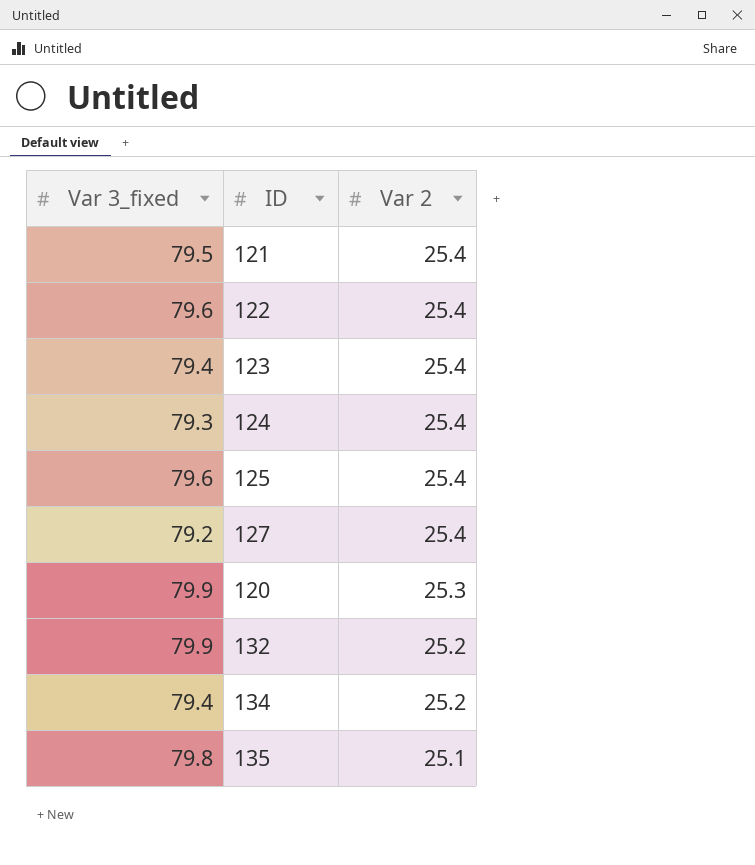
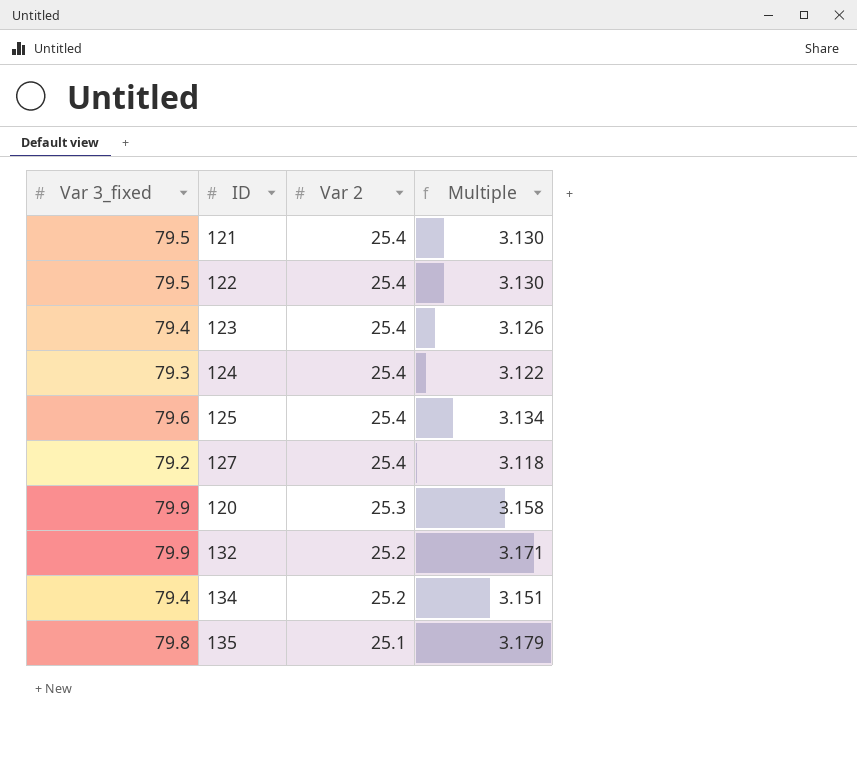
column Multiple | formula: none -> [Var 3_fixed] / [Var 2]
122 | Var 3_fixed: 79.6 -> 79.5

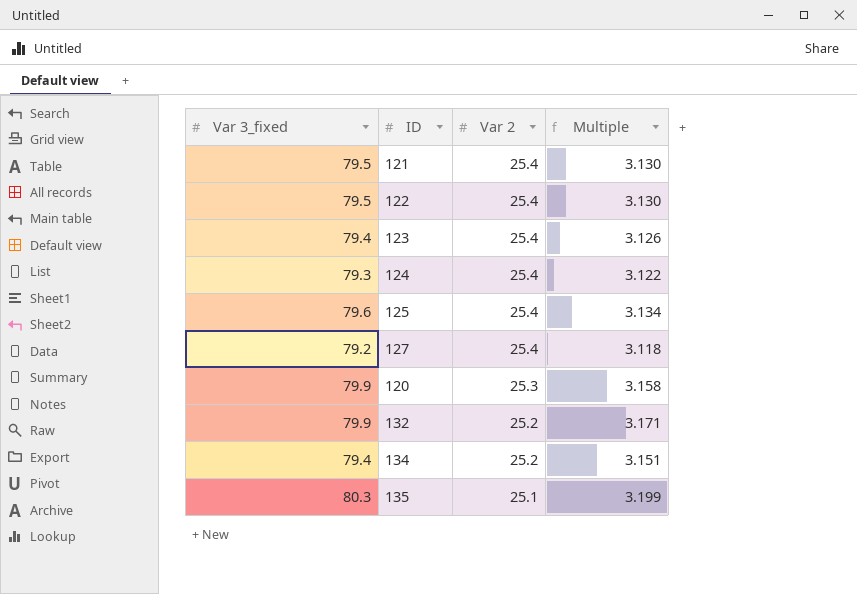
135 | Var 3_fixed: 79.8 -> 80.3
135 | Multiple: 3.179 -> 3.199

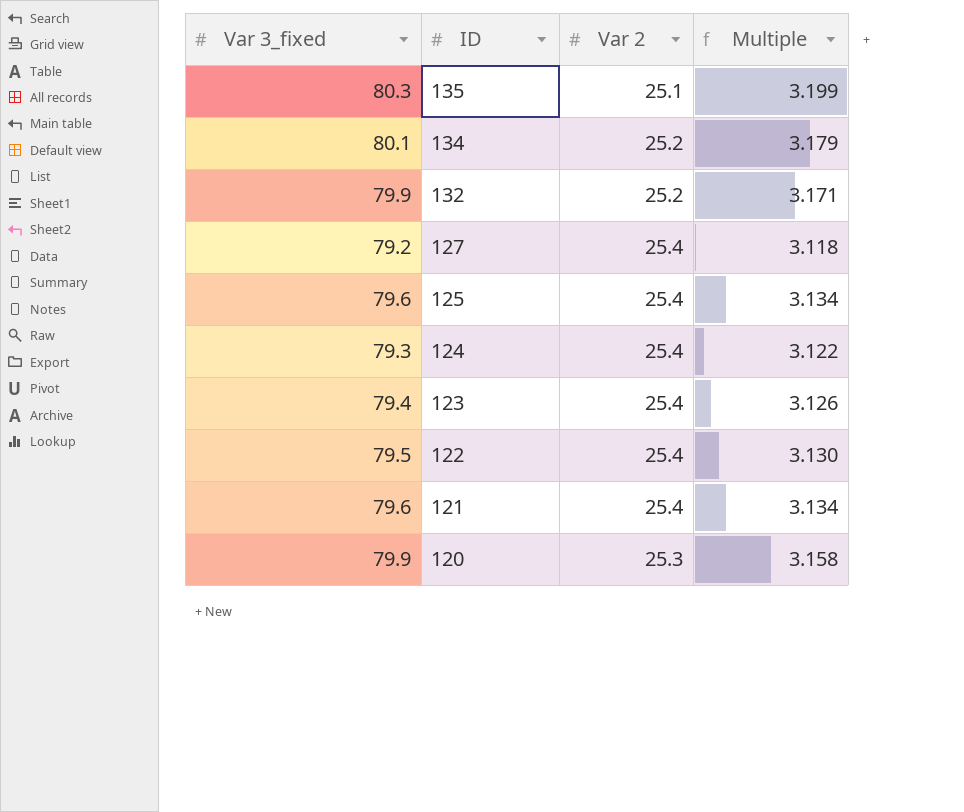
row order: Var 2 descending -> ID descending
134 | Var 3_fixed: 79.4 -> 80.1
134 | Multiple: 3.151 -> 3.179
121 | Var 3_fixed: 79.5 -> 79.6
121 | Multiple: 3.130 -> 3.134

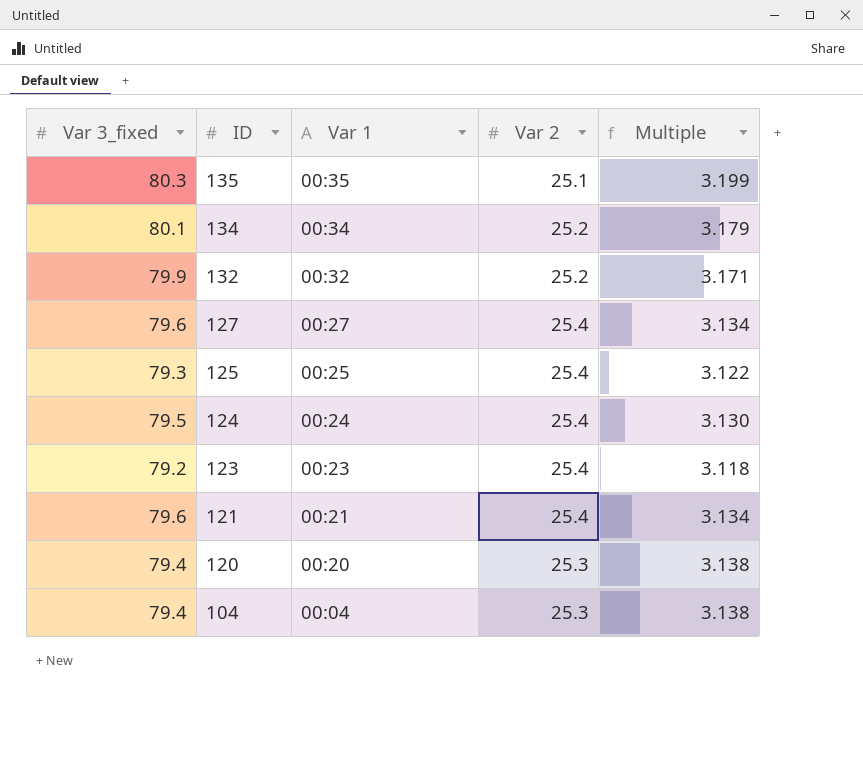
column Var 1 | position: none -> 3
row 122: 79.5 | 25.4 | 3.130 -> none
127 | Var 3_fixed: 79.2 -> 79.6
127 | Multiple: 3.118 -> 3.134
125 | Var 3_fixed: 79.6 -> 79.3
125 | Multiple: 3.134 -> 3.122
124 | Var 3_fixed: 79.3 -> 79.5
124 | Multiple: 3.122 -> 3.130
123 | Var 3_fixed: 79.4 -> 79.2
123 | Multiple: 3.126 -> 3.118
120 | Var 3_fixed: 79.9 -> 79.4
120 | Multiple: 3.158 -> 3.138
row 104: none -> 79.4 | 00:04 | 25.3 | 3.138

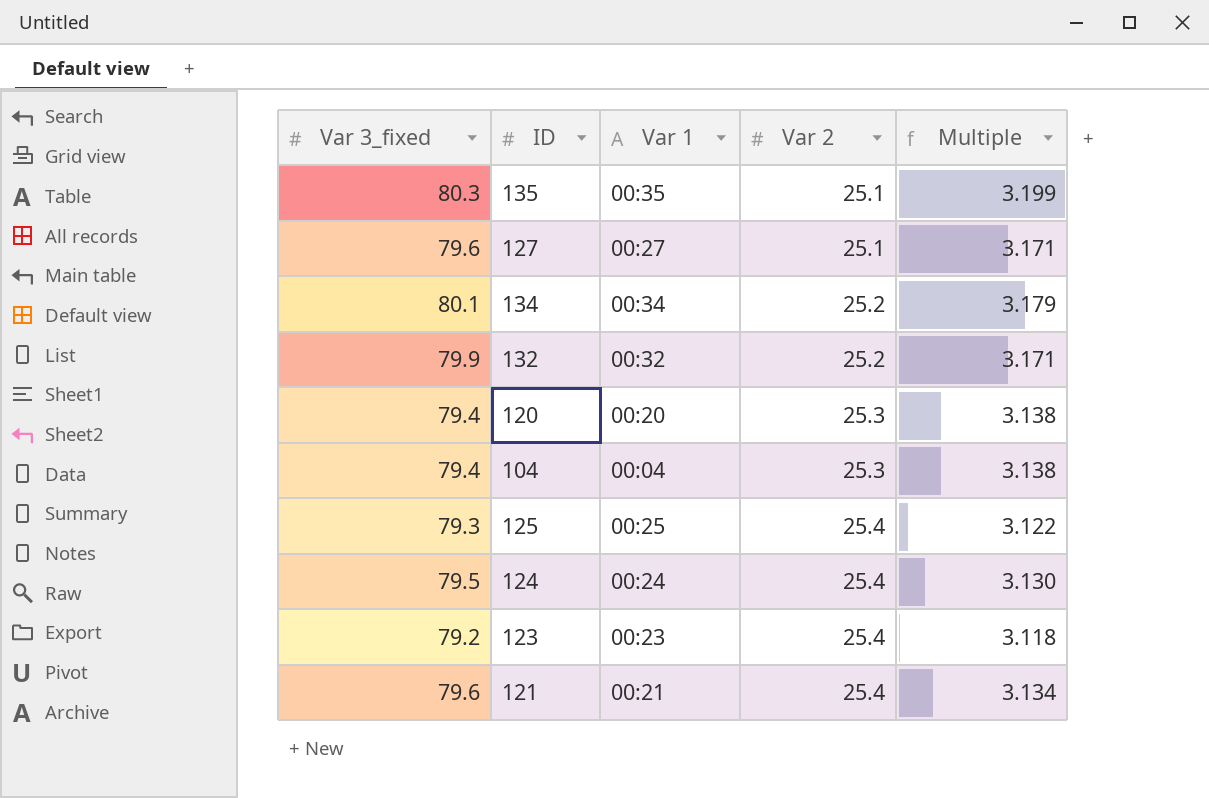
row order: ID descending -> Var 2 ascending
127 | Var 2: 25.4 -> 25.1
127 | Multiple: 3.134 -> 3.171

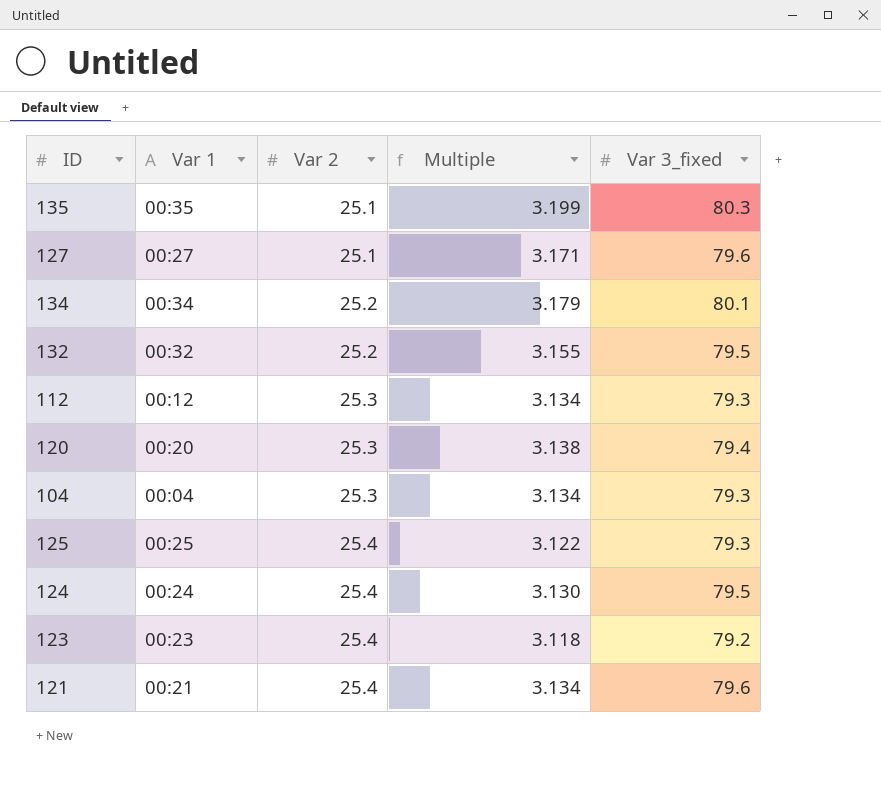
column Var 3_fixed | position: 1 -> 5
132 | Multiple: 3.171 -> 3.155
132 | Var 3_fixed: 79.9 -> 79.5
row 112: none -> 00:12 | 25.3 | 3.134 | 79.3
104 | Multiple: 3.138 -> 3.134
104 | Var 3_fixed: 79.4 -> 79.3

